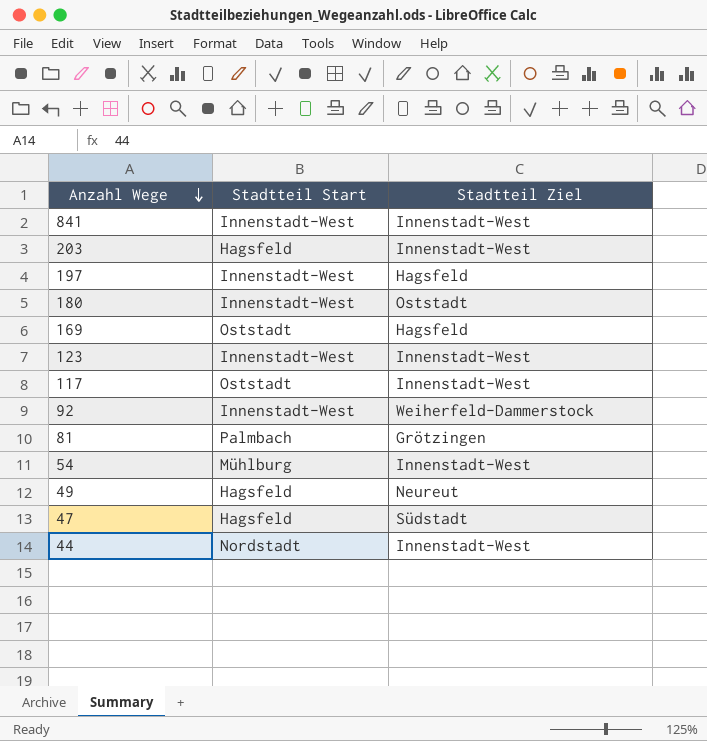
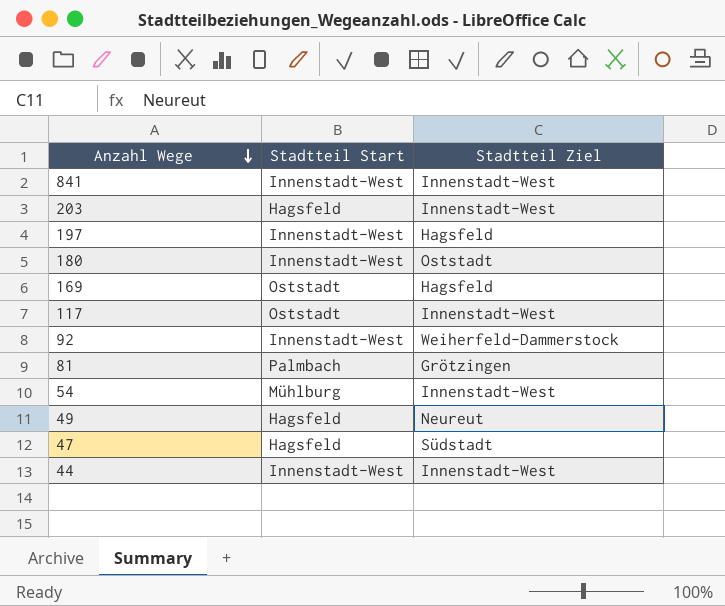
row 123: Innenstadt-West | Innenstadt-West -> none
44 | Stadtteil Start: Nordstadt -> Innenstadt-West

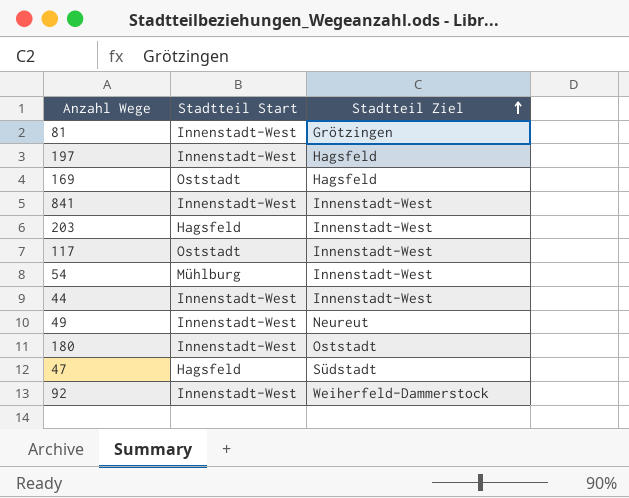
row order: Anzahl Wege descending -> Stadtteil Ziel ascending
81 | Stadtteil Start: Palmbach -> Innenstadt-West
49 | Stadtteil Start: Hagsfeld -> Innenstadt-West

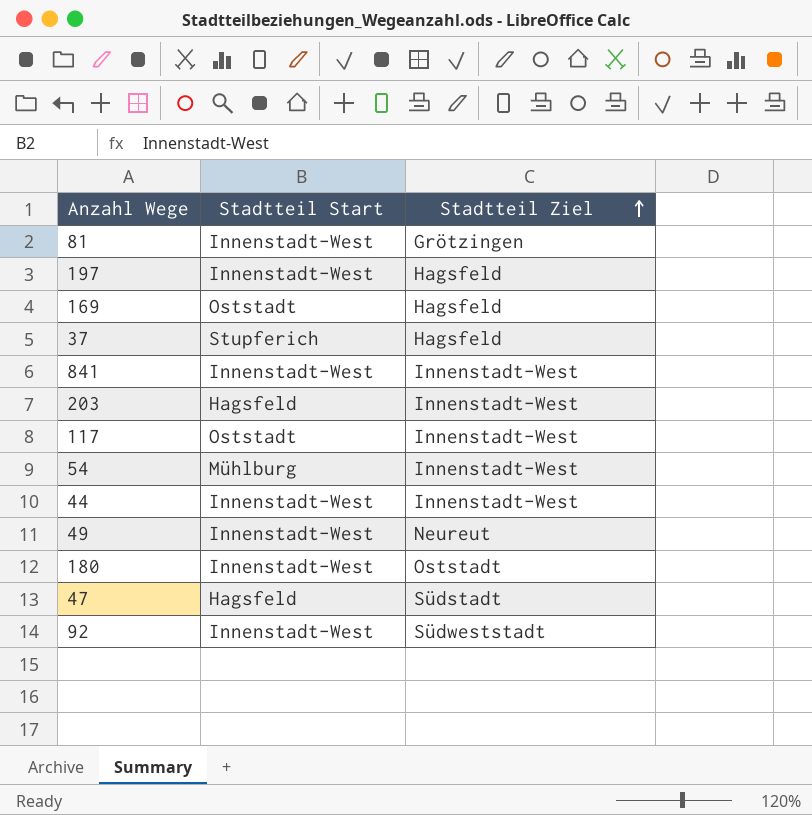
row 37: none -> Stupferich | Hagsfeld
92 | Stadtteil Ziel: Weiherfeld-Dammerstock -> Südweststadt

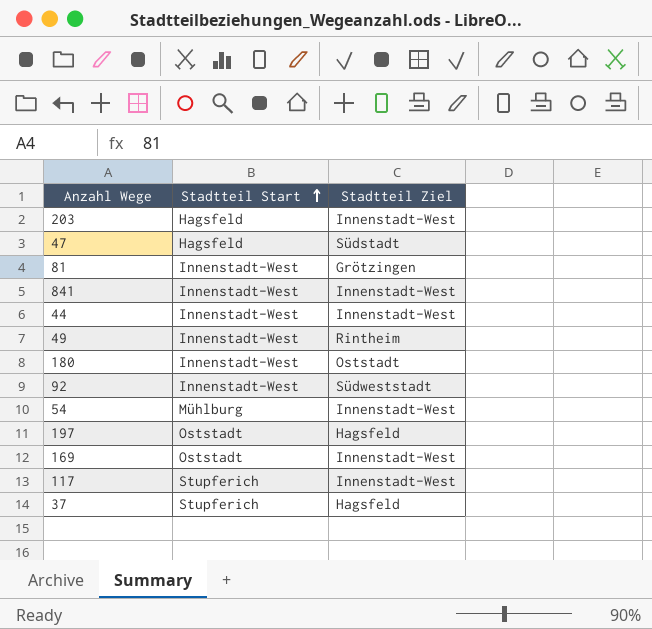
row order: Stadtteil Ziel ascending -> Stadtteil Start ascending
49 | Stadtteil Ziel: Neureut -> Rintheim
197 | Stadtteil Start: Innenstadt-West -> Oststadt
169 | Stadtteil Ziel: Hagsfeld -> Innenstadt-West
117 | Stadtteil Start: Oststadt -> Stupferich

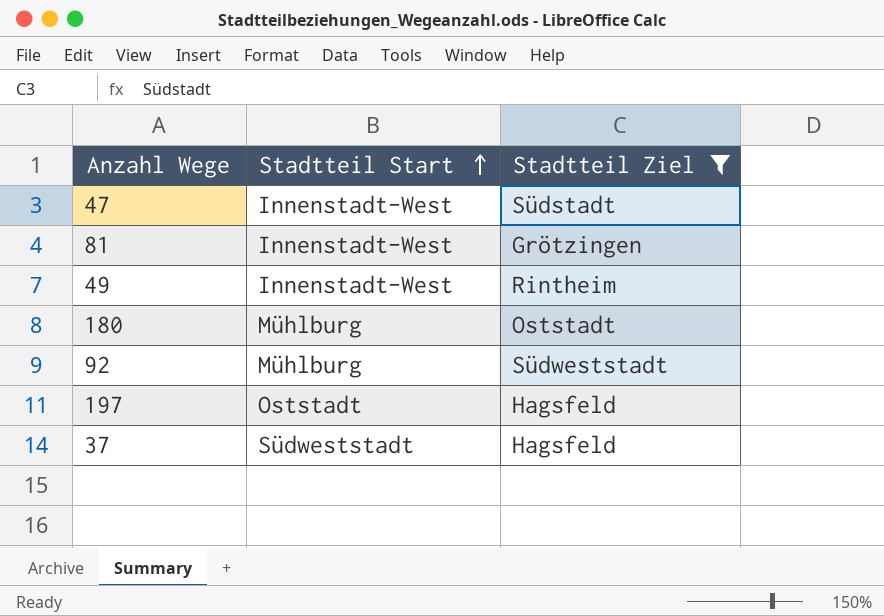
filter: none -> Stadtteil Ziel != Innenstadt-West
47 | Stadtteil Start: Hagsfeld -> Innenstadt-West
180 | Stadtteil Start: Innenstadt-West -> Mühlburg
92 | Stadtteil Start: Innenstadt-West -> Mühlburg
37 | Stadtteil Start: Stupferich -> Südweststadt

